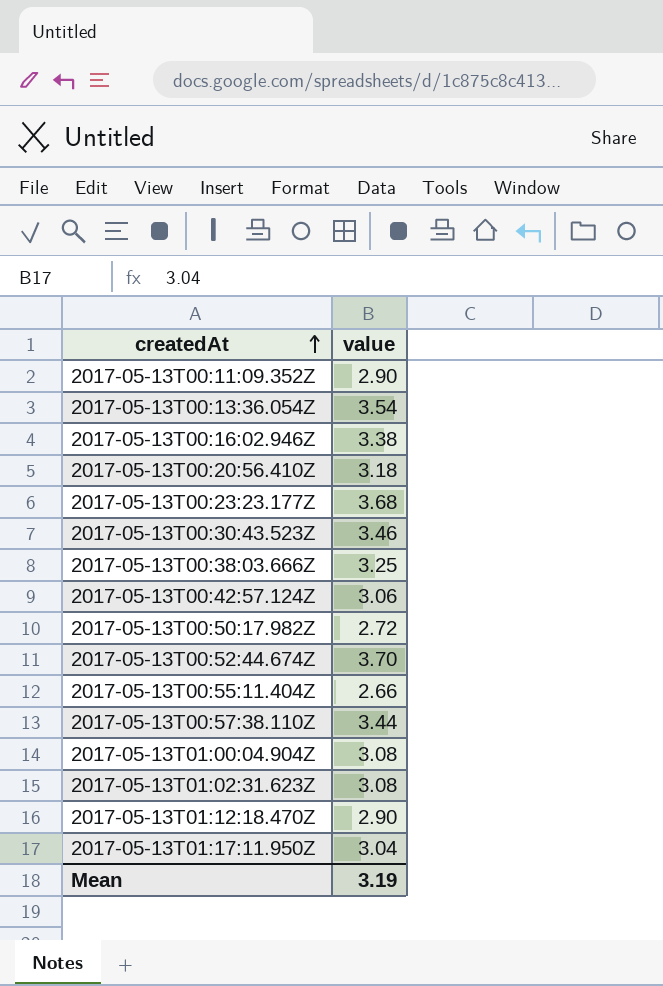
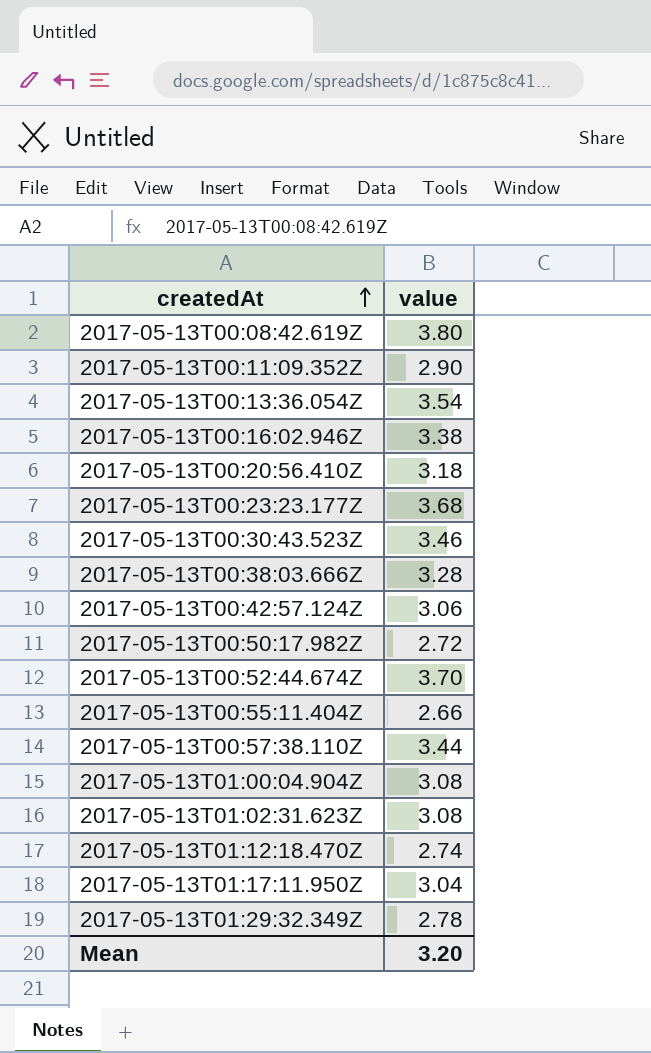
row 2017-05-13T00:08:42.619Z: none -> 3.80
2017-05-13T00:38:03.666Z | value: 3.25 -> 3.28
2017-05-13T01:12:18.470Z | value: 2.90 -> 2.74
row 2017-05-13T01:29:32.349Z: none -> 2.78
Mean | value: 3.19 -> 3.20

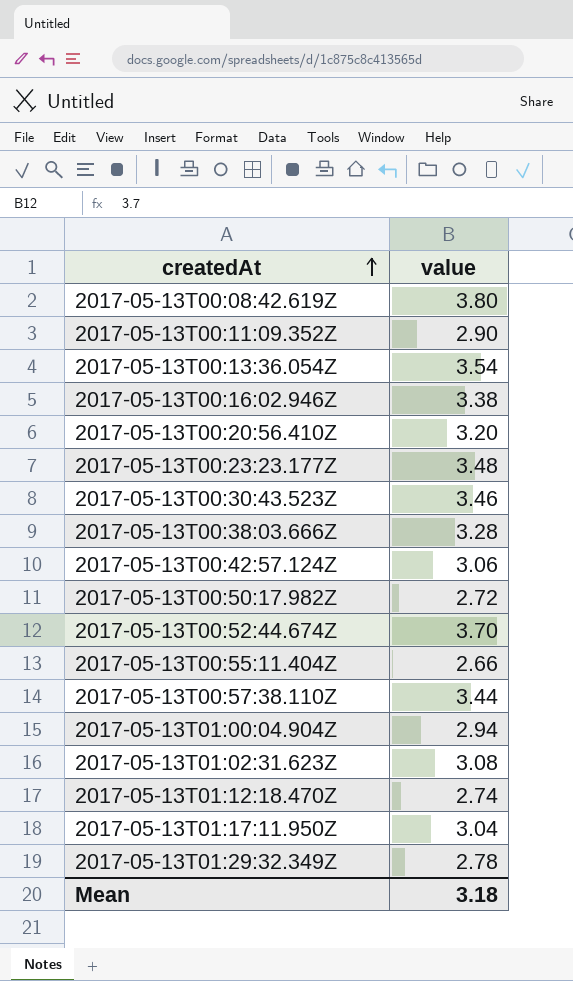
2017-05-13T00:20:56.410Z | value: 3.18 -> 3.20
2017-05-13T00:23:23.177Z | value: 3.68 -> 3.48
2017-05-13T01:00:04.904Z | value: 3.08 -> 2.94
Mean | value: 3.20 -> 3.18

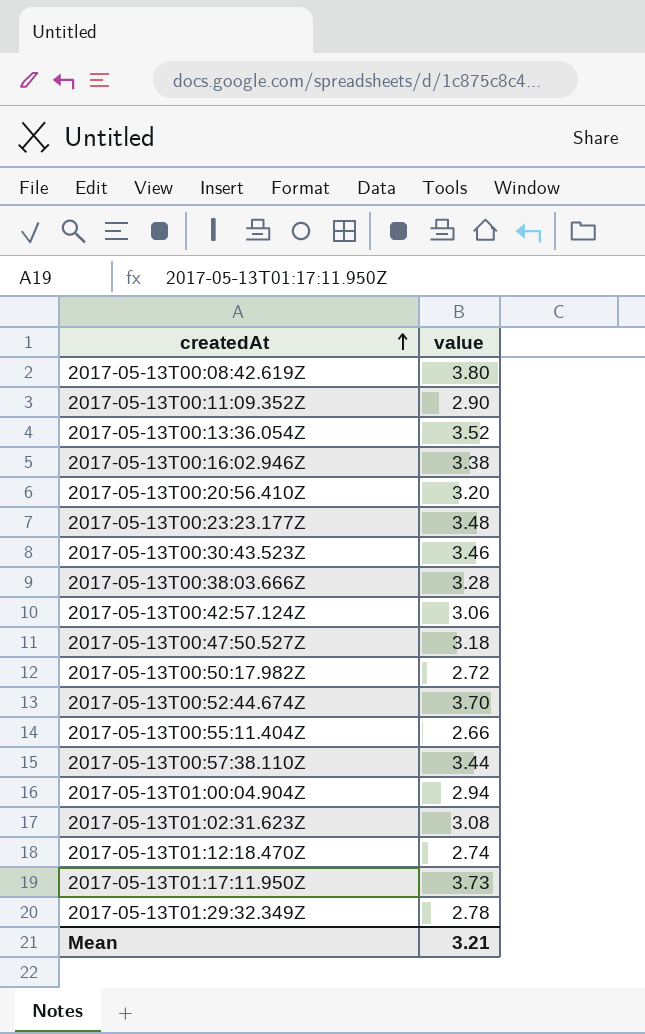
2017-05-13T00:13:36.054Z | value: 3.54 -> 3.52
row 2017-05-13T00:47:50.527Z: none -> 3.18
2017-05-13T01:17:11.950Z | value: 3.04 -> 3.73
Mean | value: 3.18 -> 3.21

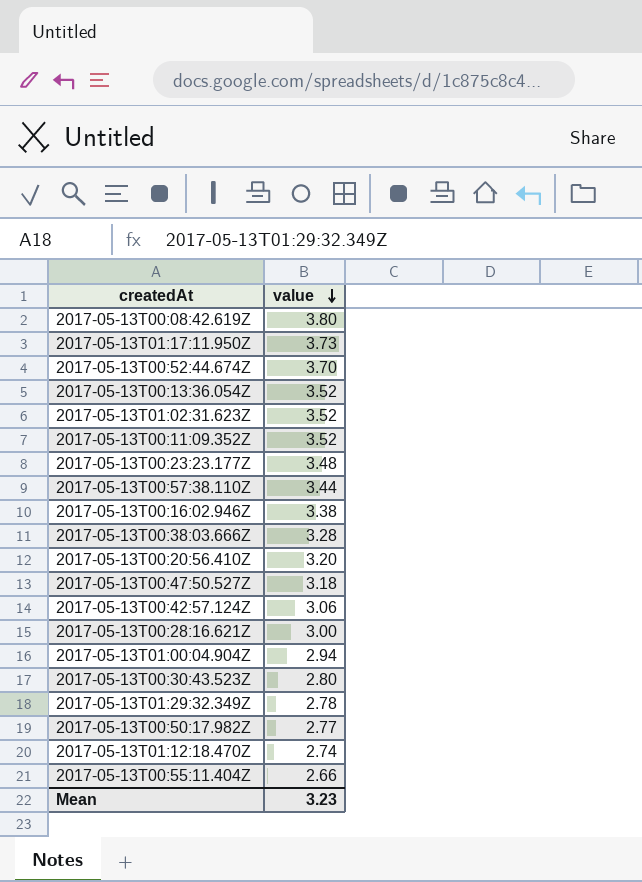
row order: createdAt ascending -> value descending
2017-05-13T01:02:31.623Z | value: 3.08 -> 3.52
2017-05-13T00:11:09.352Z | value: 2.90 -> 3.52
row 2017-05-13T00:28:16.621Z: none -> 3.00
2017-05-13T00:30:43.523Z | value: 3.46 -> 2.80
2017-05-13T00:50:17.982Z | value: 2.72 -> 2.77
Mean | value: 3.21 -> 3.23

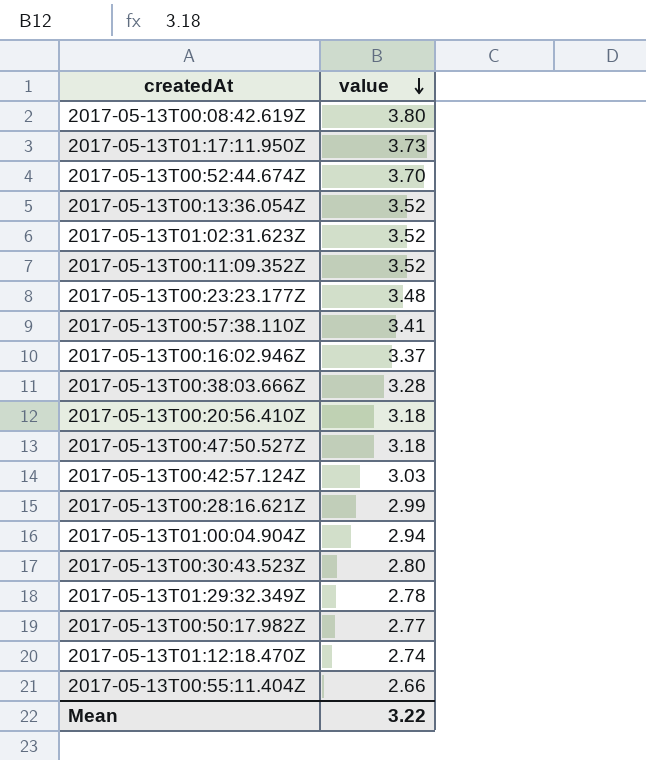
2017-05-13T00:57:38.110Z | value: 3.44 -> 3.41
2017-05-13T00:16:02.946Z | value: 3.38 -> 3.37
2017-05-13T00:20:56.410Z | value: 3.20 -> 3.18
2017-05-13T00:42:57.124Z | value: 3.06 -> 3.03
2017-05-13T00:28:16.621Z | value: 3.00 -> 2.99
Mean | value: 3.23 -> 3.22

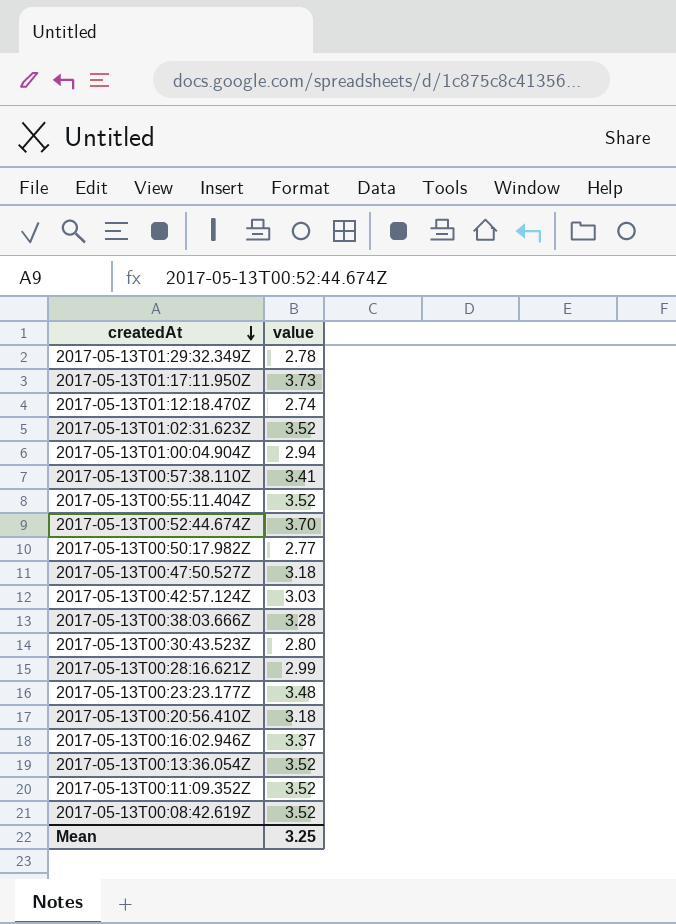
row order: value descending -> createdAt descending
2017-05-13T00:55:11.404Z | value: 2.66 -> 3.52
2017-05-13T00:08:42.619Z | value: 3.80 -> 3.52
Mean | value: 3.22 -> 3.25

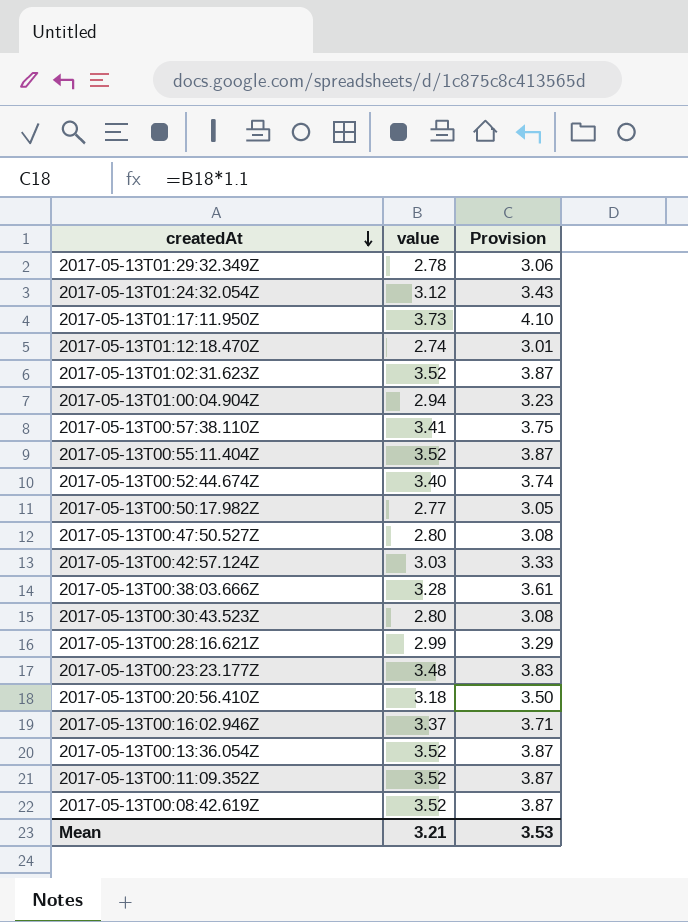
column Provision | formula: none -> [value] * 1.1
row 2017-05-13T01:24:32.054Z: none -> 3.12 | 3.43
2017-05-13T00:52:44.674Z | value: 3.70 -> 3.40
2017-05-13T00:47:50.527Z | value: 3.18 -> 2.80
Mean | value: 3.25 -> 3.21

